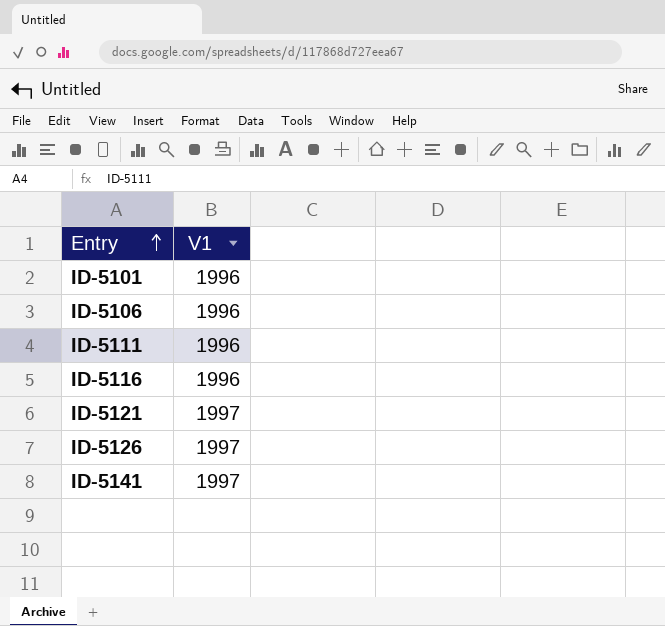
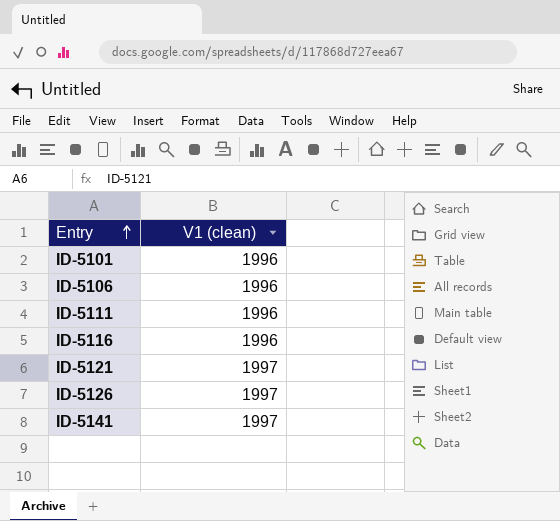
column name: V1 -> V1 (clean)

